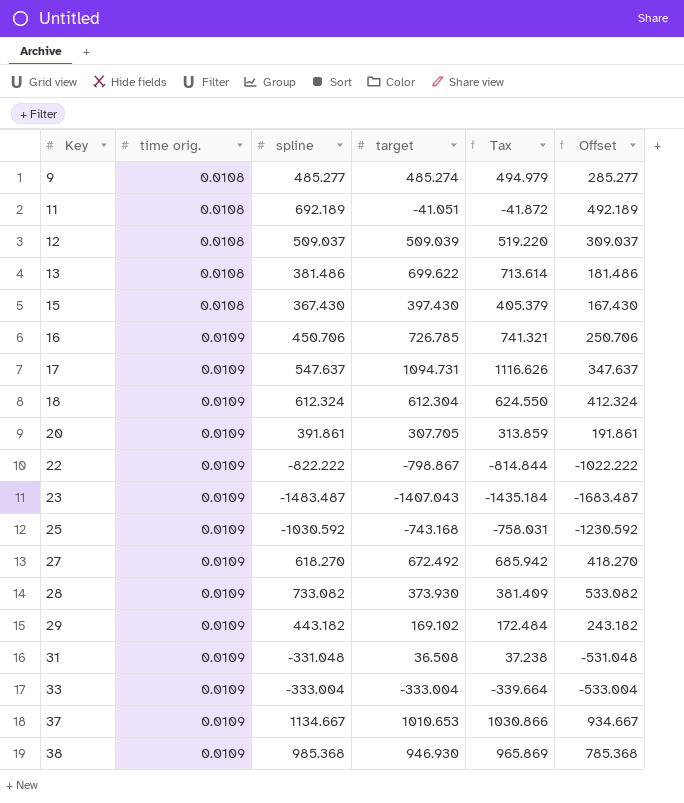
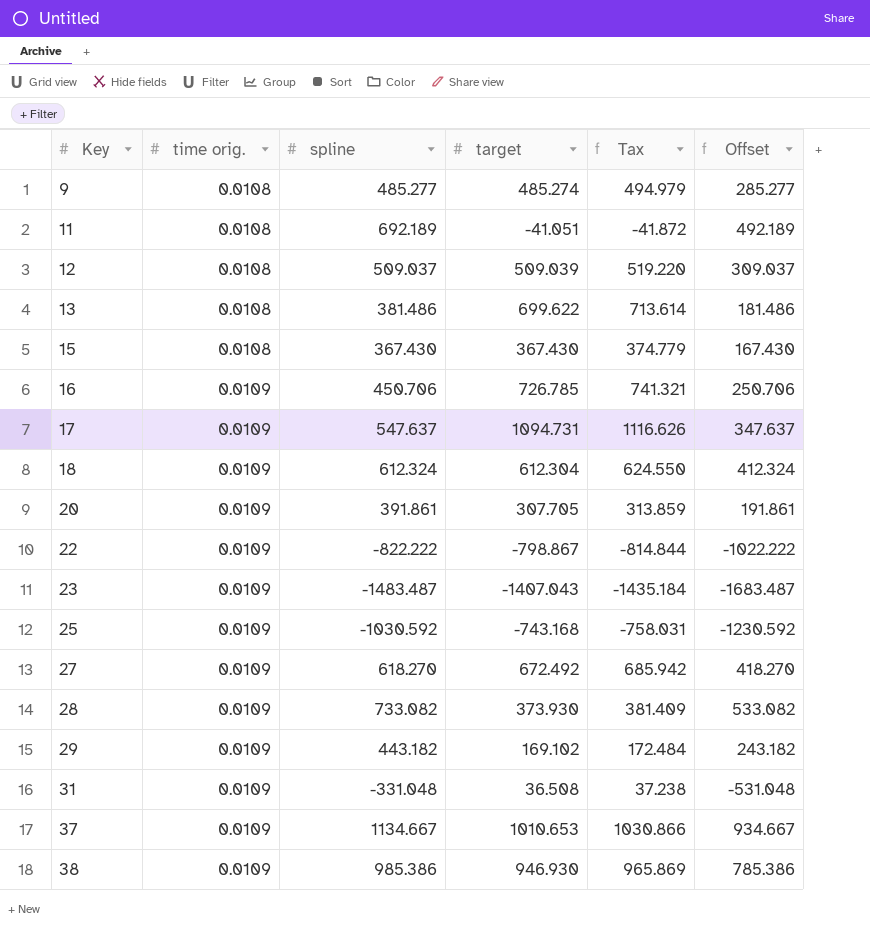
row 33: 0.0109 | -333.004 | -333.004 | -339.664 | -533.004 -> none
15 | target: 397.430 -> 367.430
15 | Tax: 405.379 -> 374.779
38 | spline: 985.368 -> 985.386
38 | Offset: 785.368 -> 785.386

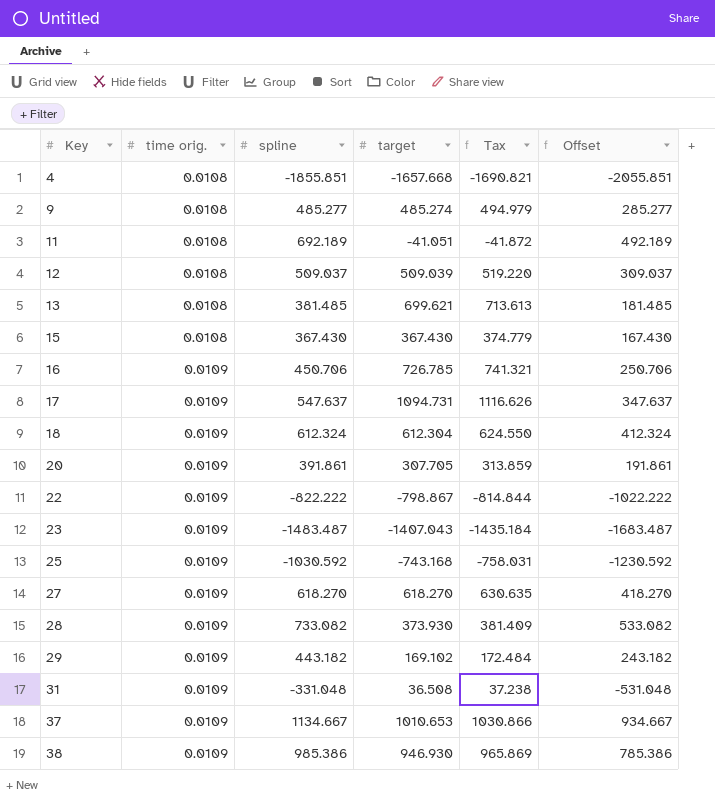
row 4: none -> 0.0108 | -1855.851 | -1657.668 | -1690.821 | -2055.851
13 | spline: 381.486 -> 381.485
13 | target: 699.622 -> 699.621
13 | Tax: 713.614 -> 713.613
13 | Offset: 181.486 -> 181.485
27 | target: 672.492 -> 618.270
27 | Tax: 685.942 -> 630.635

